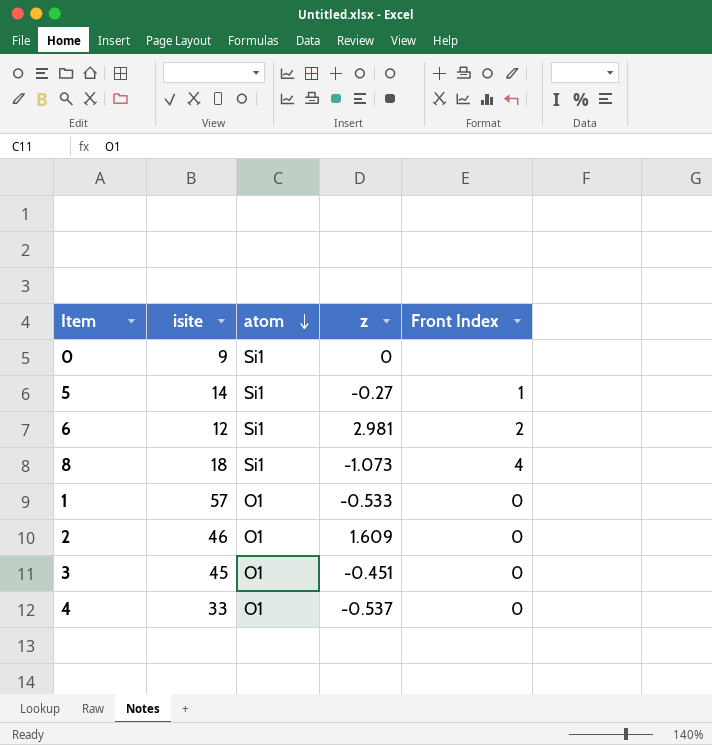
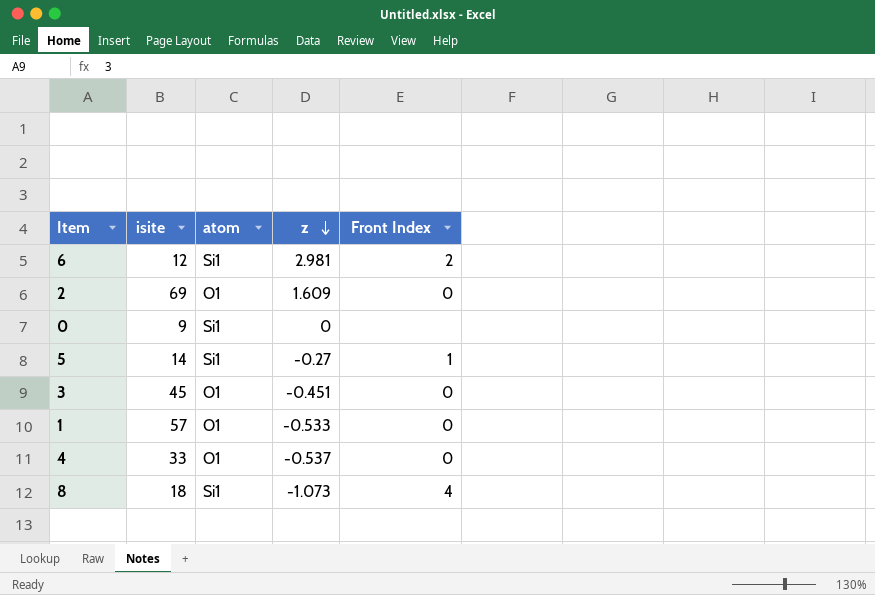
row order: atom descending -> z descending
2 | isite: 46 -> 69

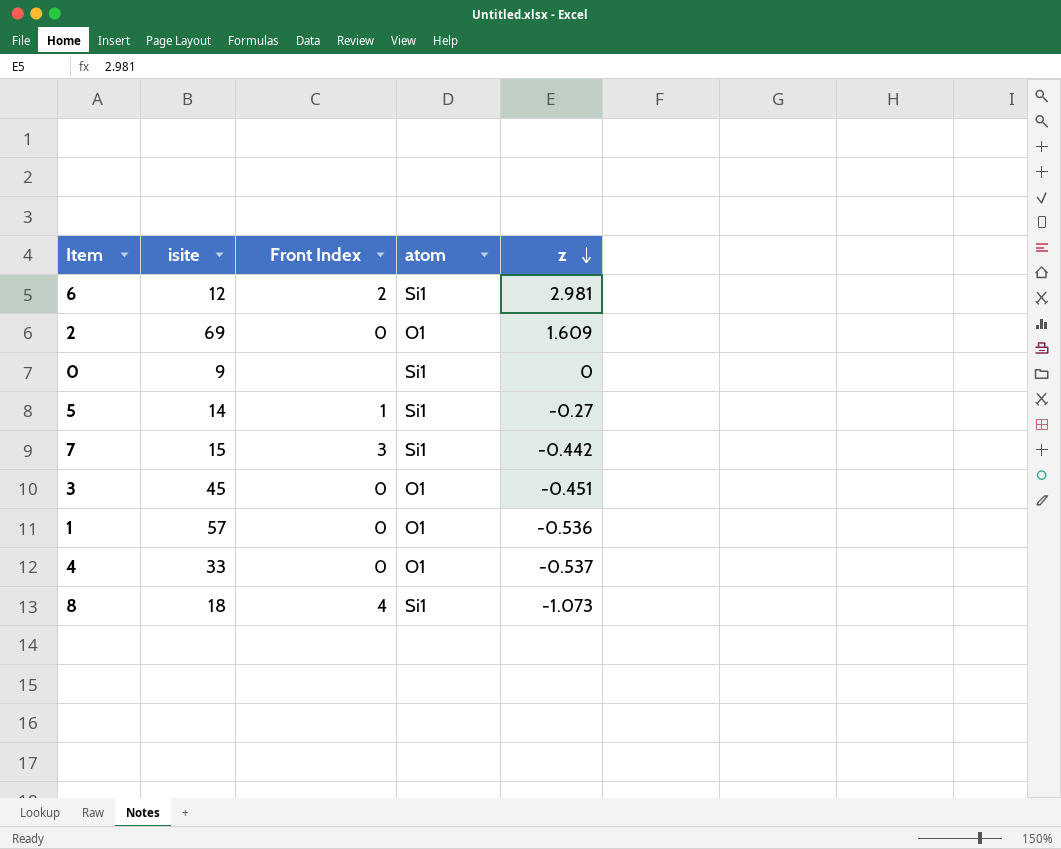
column Front Index | position: 5 -> 3
row 7: none -> 15 | 3 | Si1 | -0.442
1 | z: -0.533 -> -0.536

